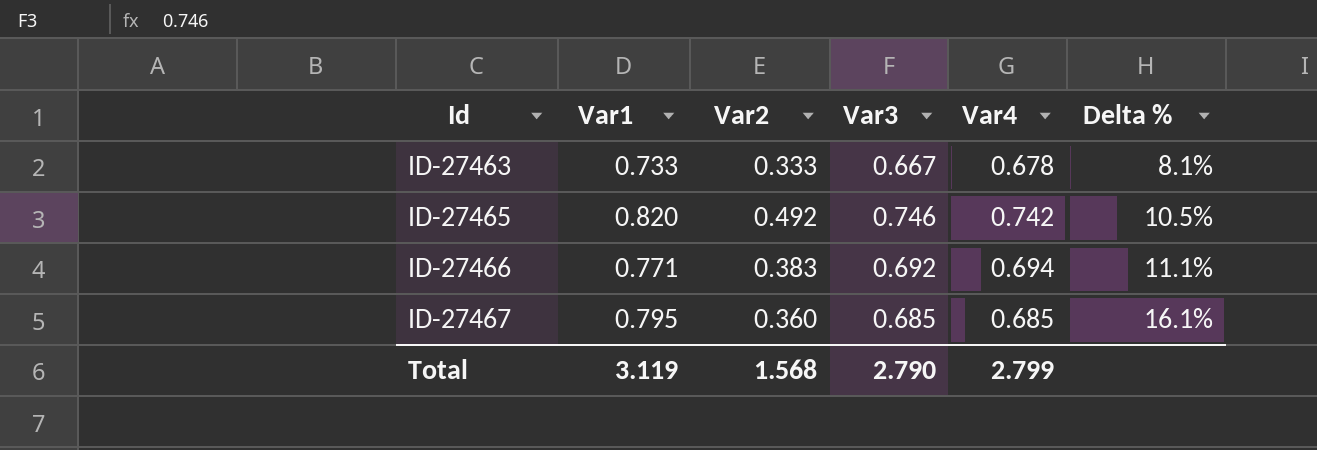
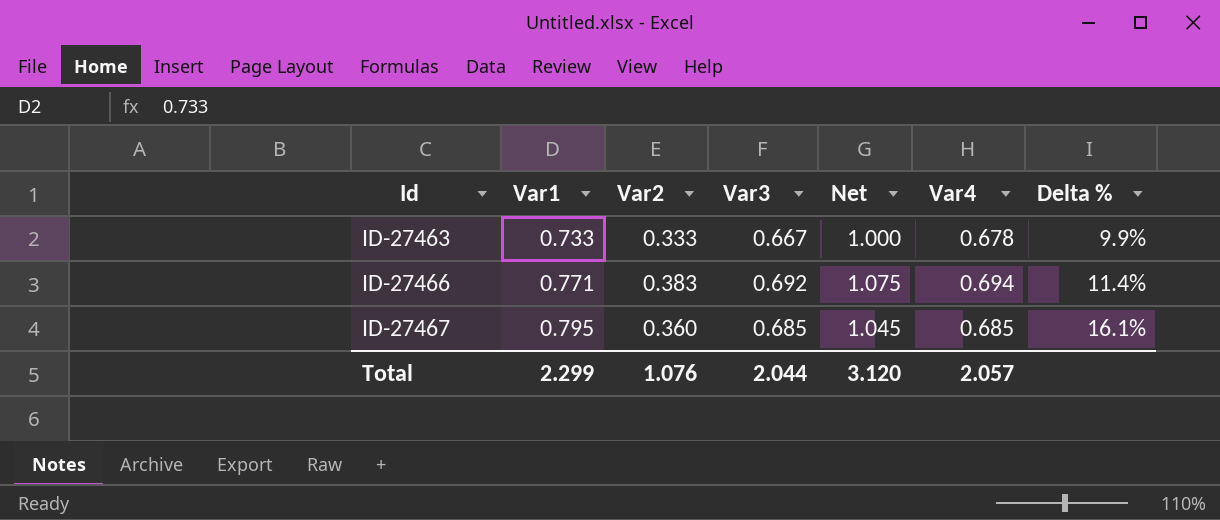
column Net | formula: none -> [Var2] + [Var3]
column Delta % | formula: ([Var1] - [Var4]) / [Var4] -> ([Var1] - [Var3]) / [Var3]
row ID-27465: 0.820 | 0.492 | 0.746 | 0.742 | 10.5% -> none
Total | Var1: 3.119 -> 2.299
Total | Var2: 1.568 -> 1.076
Total | Var3: 2.790 -> 2.044
Total | Var4: 2.799 -> 2.057

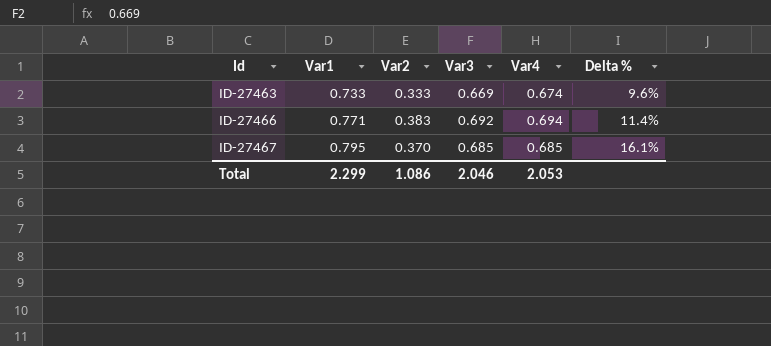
column Net | formula: [Var2] + [Var3] -> none
ID-27463 | Var3: 0.667 -> 0.669
ID-27463 | Var4: 0.678 -> 0.674
ID-27463 | Delta %: 9.9% -> 9.6%
ID-27467 | Var2: 0.360 -> 0.370
Total | Var2: 1.076 -> 1.086
Total | Var3: 2.044 -> 2.046
Total | Var4: 2.057 -> 2.053

